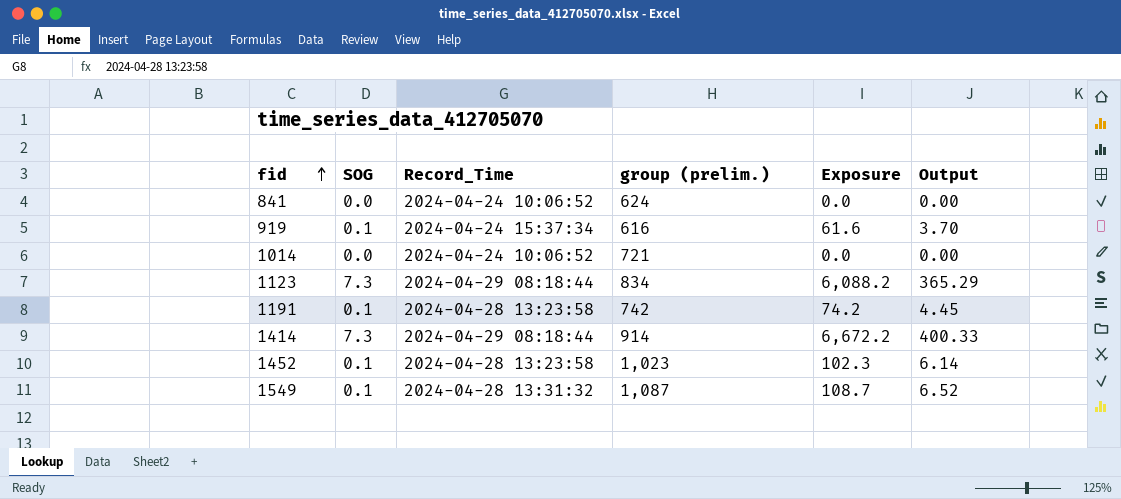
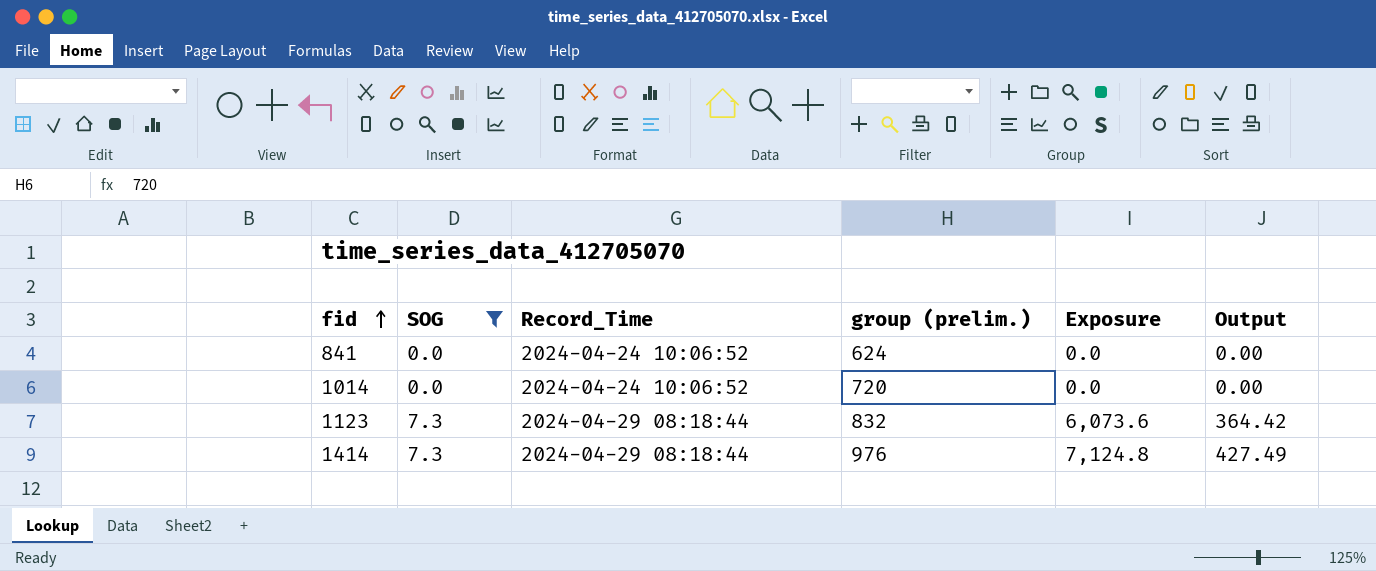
filter: none -> SOG != 0.1
1014 | group (prelim.): 721 -> 720
1123 | group (prelim.): 834 -> 832
1123 | Exposure: 6,088.2 -> 6,073.6
1123 | Output: 365.29 -> 364.42
1414 | group (prelim.): 914 -> 976
1414 | Exposure: 6,672.2 -> 7,124.8
1414 | Output: 400.33 -> 427.49

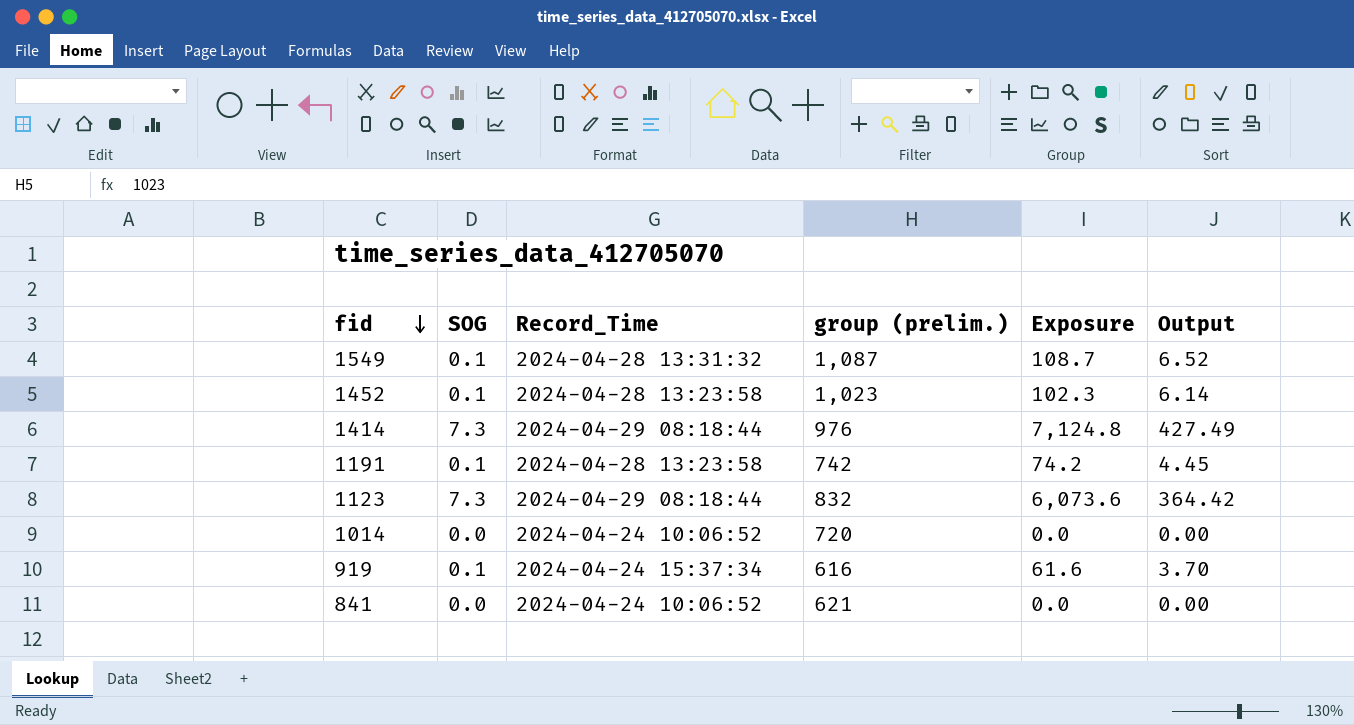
filter: SOG != 0.1 -> none
row order: fid ascending -> fid descending
841 | group (prelim.): 624 -> 621

